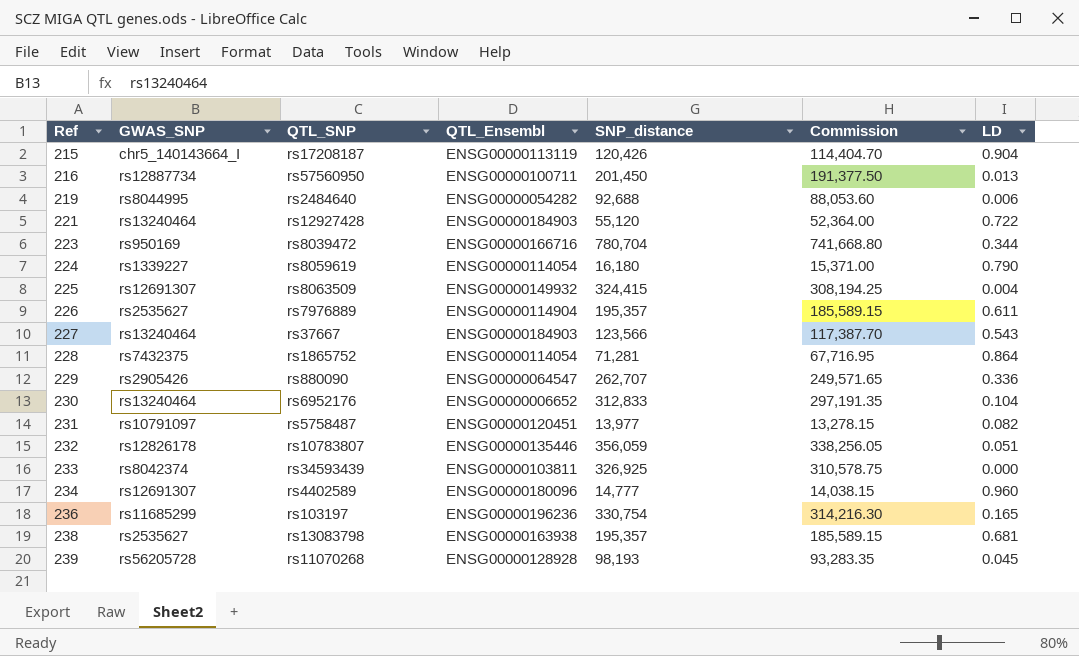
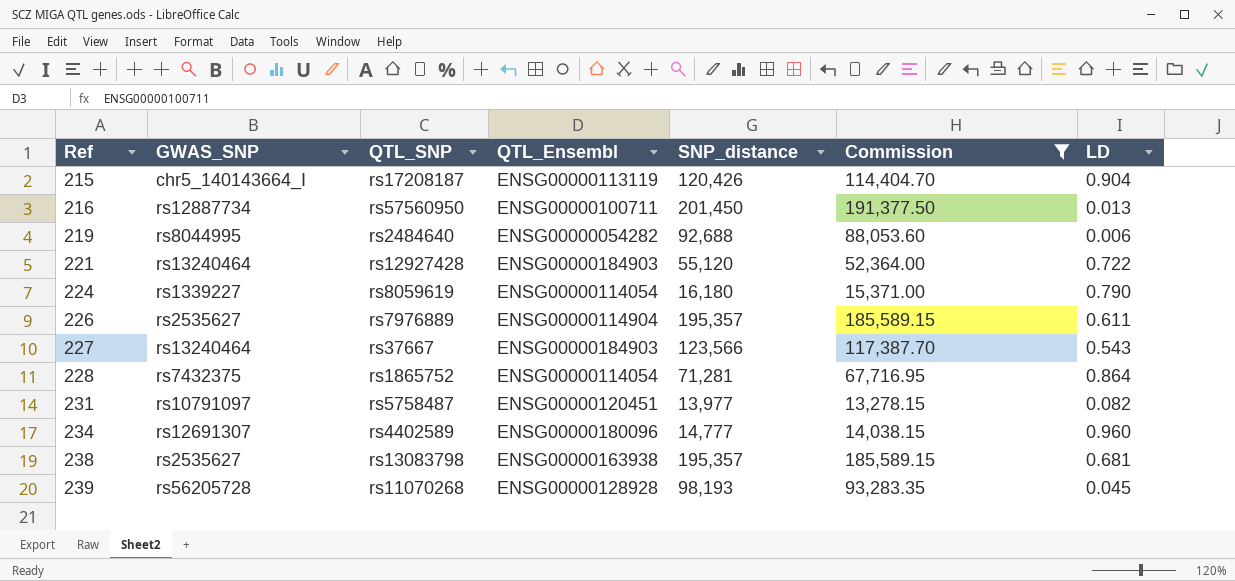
filter: none -> Commission <= 191,377.50

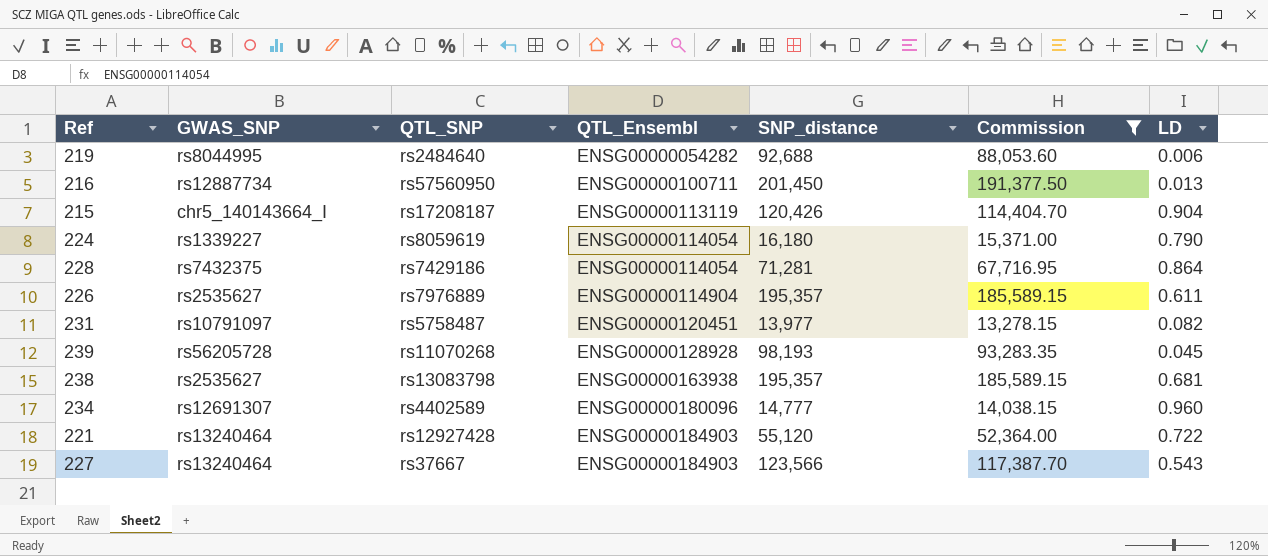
row order: Ref ascending -> QTL_Ensembl ascending
228 | QTL_SNP: rs1865752 -> rs7429186

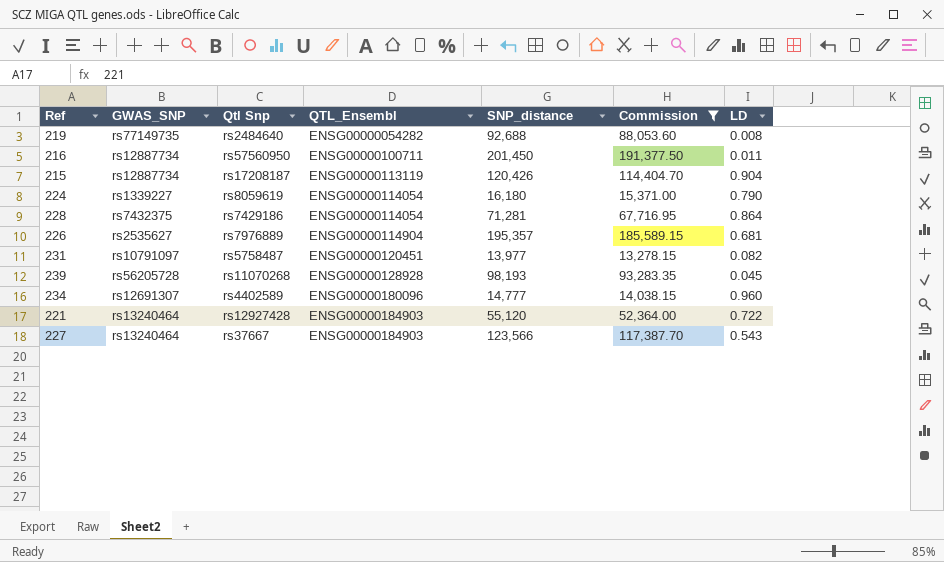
column name: QTL_SNP -> Qtl Snp
row 238: rs2535627 | rs13083798 | ENSG00000163938 | 195,357 | 185,589.15 | 0.681 -> none
219 | GWAS_SNP: rs8044995 -> rs77149735
219 | LD: 0.006 -> 0.008
216 | LD: 0.013 -> 0.011
215 | GWAS_SNP: chr5_140143664_I -> rs12887734
226 | LD: 0.611 -> 0.681

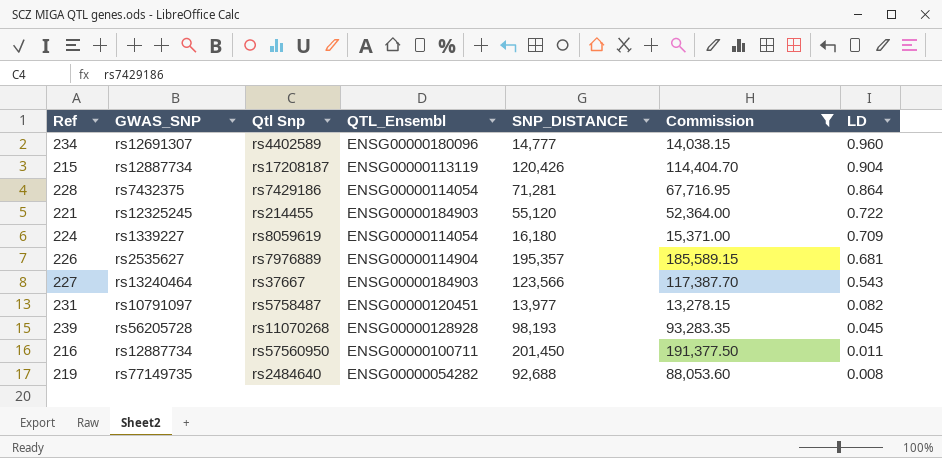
row order: QTL_Ensembl ascending -> LD descending
column name: SNP_distance -> SNP_DISTANCE
221 | GWAS_SNP: rs13240464 -> rs12325245
221 | Qtl Snp: rs12927428 -> rs214455
224 | LD: 0.790 -> 0.709

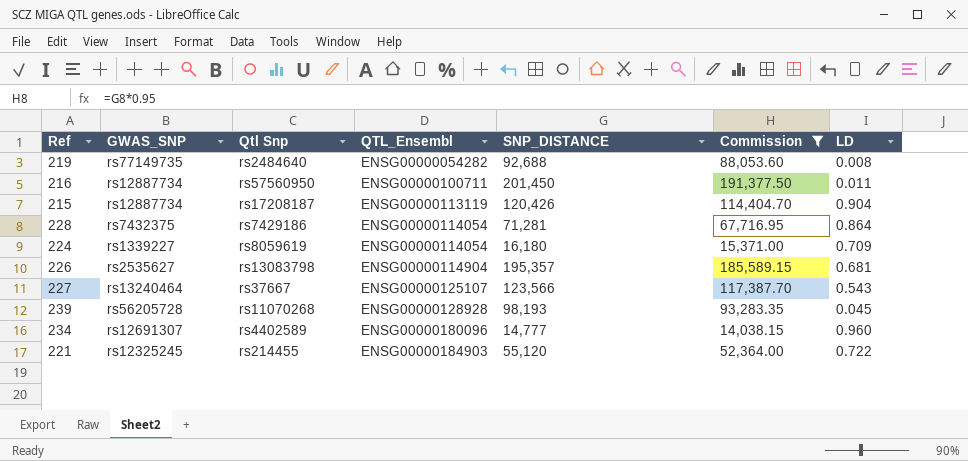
row order: LD descending -> QTL_Ensembl ascending
row 231: rs10791097 | rs5758487 | ENSG00000120451 | 13,977 | 13,278.15 | 0.082 -> none
226 | Qtl Snp: rs7976889 -> rs13083798
227 | QTL_Ensembl: ENSG00000184903 -> ENSG00000125107

